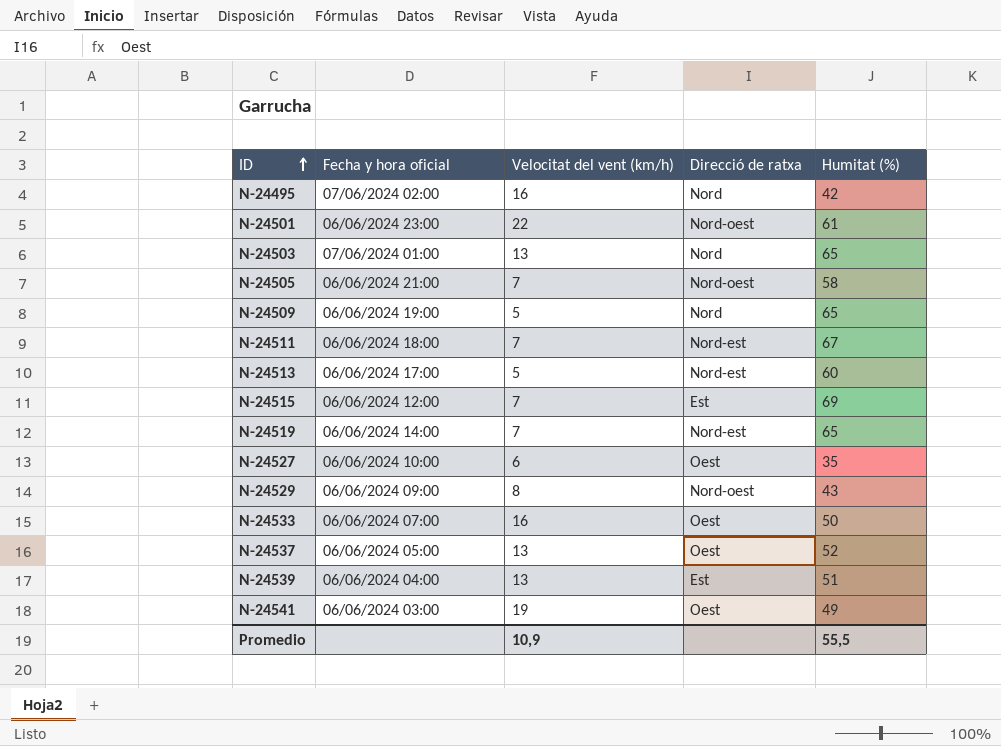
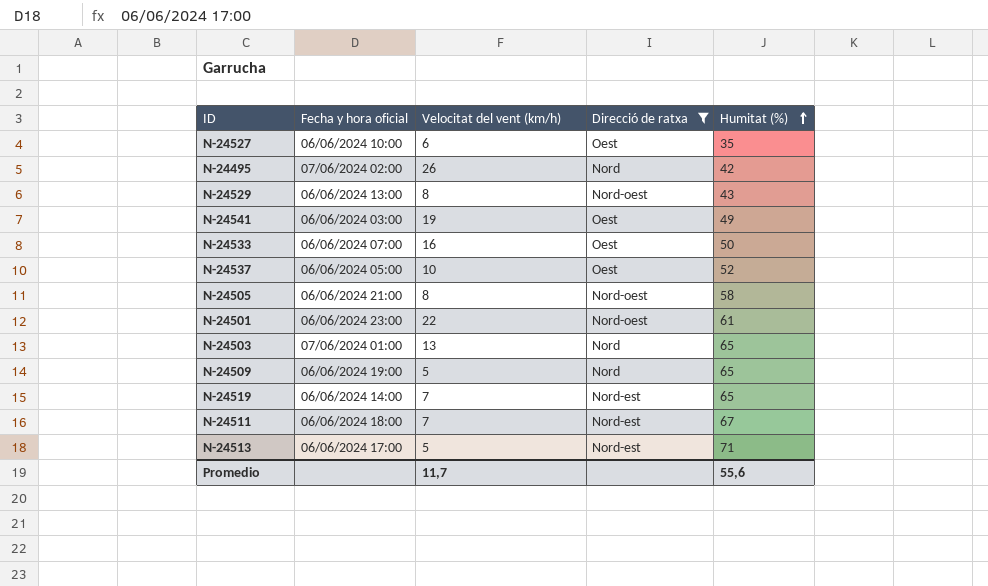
filter: none -> Direcció de ratxa != Est
row order: ID ascending -> Humitat (%) ascending
N-24495 | Velocitat del vent (km/h): 16 -> 26
N-24529 | Fecha y hora oficial: 06/06/2024 09:00 -> 06/06/2024 13:00
N-24537 | Velocitat del vent (km/h): 13 -> 10
N-24505 | Velocitat del vent (km/h): 7 -> 8
N-24513 | Humitat (%): 60 -> 71
Promedio | Velocitat del vent (km/h): 10,9 -> 11,7
Promedio | Humitat (%): 55,5 -> 55,6

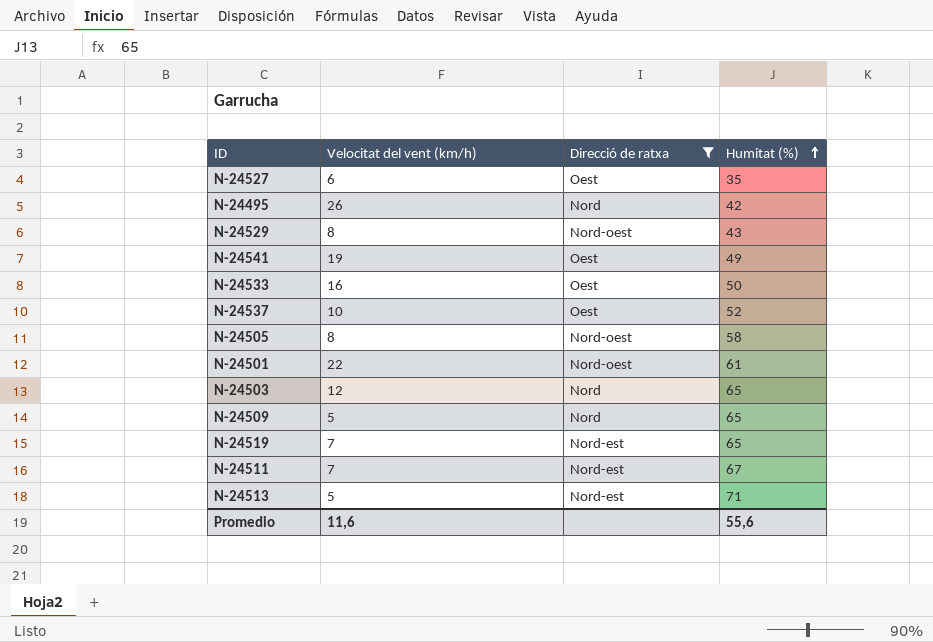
column Fecha y hora oficial | position: 2 -> none
N-24503 | Velocitat del vent (km/h): 13 -> 12
Promedio | Velocitat del vent (km/h): 11,7 -> 11,6

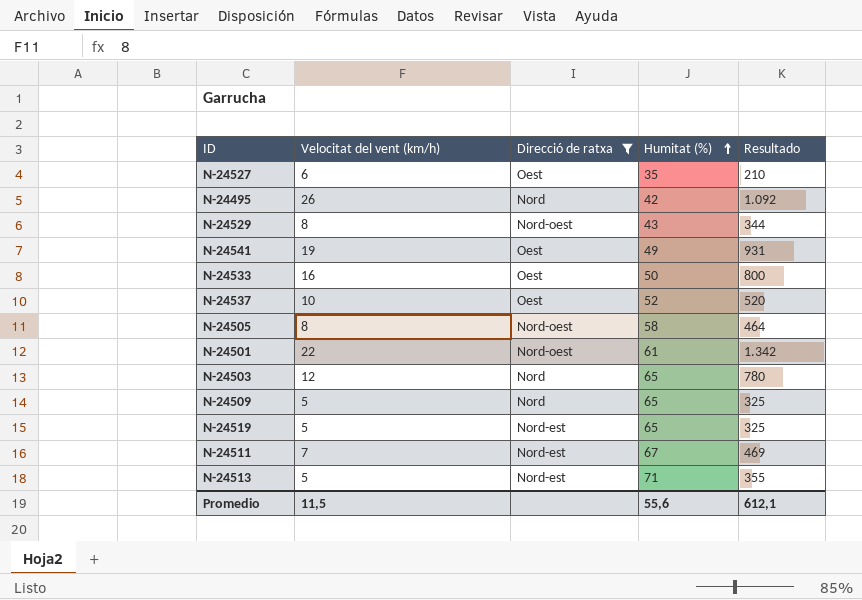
column Resultado | formula: none -> [Velocitat del vent (km/h)] * [Humitat (%)]
N-24519 | Velocitat del vent (km/h): 7 -> 5
Promedio | Velocitat del vent (km/h): 11,6 -> 11,5

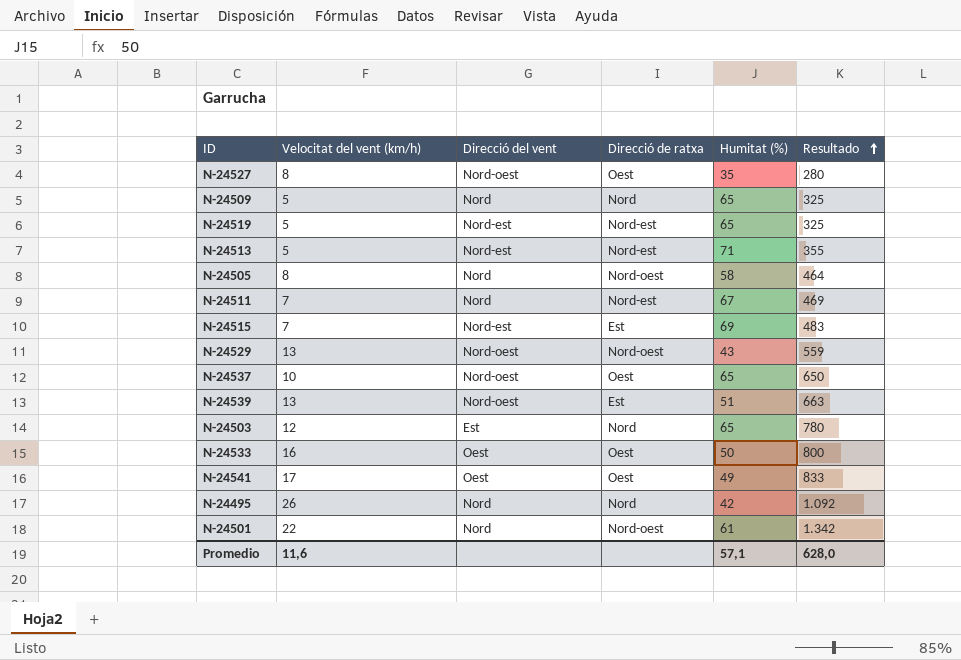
filter: Direcció de ratxa != Est -> none
row order: Humitat (%) ascending -> Resultado ascending
column Direcció del vent | position: none -> 3
N-24527 | Velocitat del vent (km/h): 6 -> 8
N-24527 | Resultado: 210 -> 280
N-24529 | Velocitat del vent (km/h): 8 -> 13
N-24529 | Resultado: 344 -> 559
N-24537 | Humitat (%): 52 -> 65
N-24537 | Resultado: 520 -> 650
N-24541 | Velocitat del vent (km/h): 19 -> 17
N-24541 | Resultado: 931 -> 833
Promedio | Velocitat del vent (km/h): 11,5 -> 11,6
Promedio | Humitat (%): 55,6 -> 57,1
Promedio | Resultado: 612,1 -> 628,0

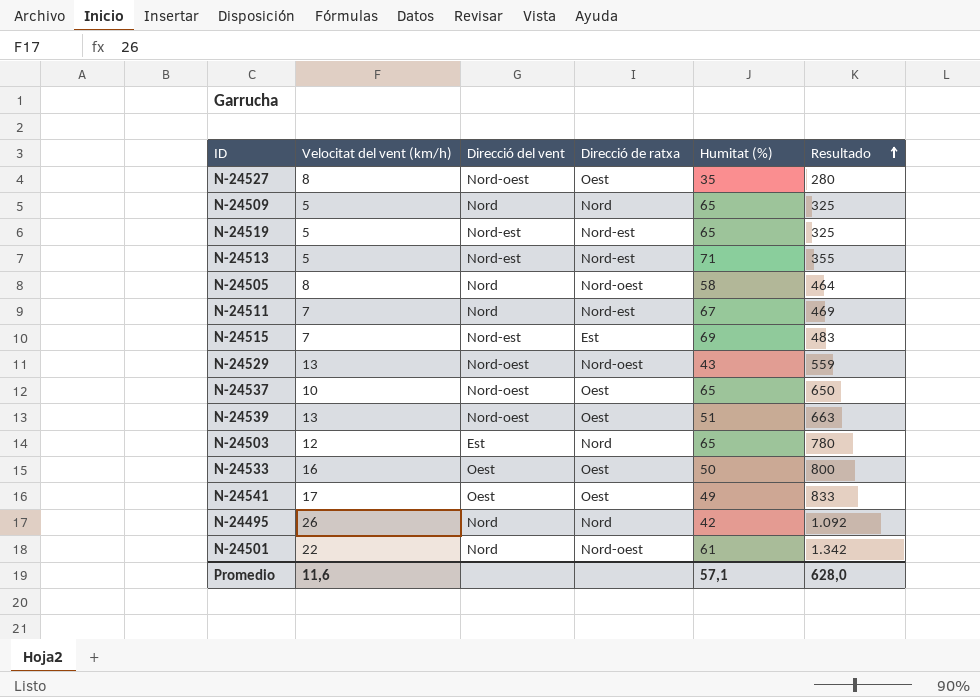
N-24539 | Direcció de ratxa: Est -> Oest

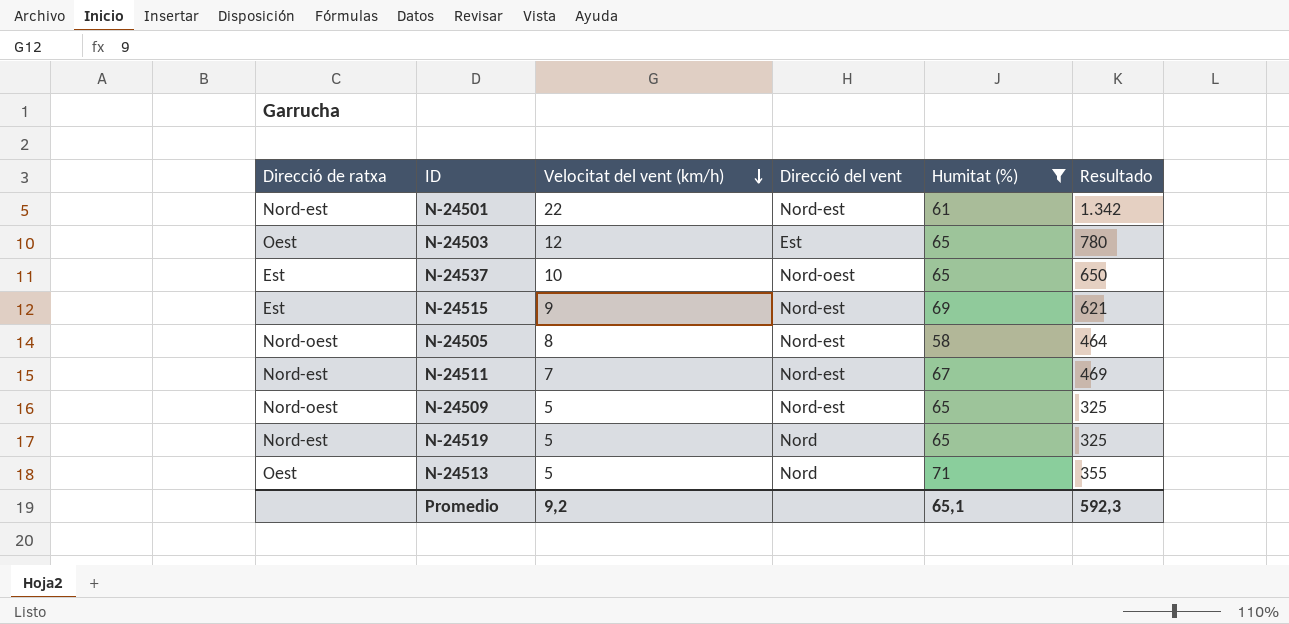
filter: none -> Humitat (%) >= 58
row order: Resultado ascending -> Velocitat del vent (km/h) descending
column Direcció de ratxa | position: 4 -> 1
N-24501 | Direcció de ratxa: Nord-oest -> Nord-est
N-24501 | Direcció del vent: Nord -> Nord-est
N-24503 | Direcció de ratxa: Nord -> Oest
N-24537 | Direcció de ratxa: Oest -> Est
N-24515 | Velocitat del vent (km/h): 7 -> 9
N-24515 | Resultado: 483 -> 621
N-24505 | Direcció del vent: Nord -> Nord-est
N-24511 | Direcció del vent: Nord -> Nord-est
N-24509 | Direcció de ratxa: Nord -> Nord-oest
N-24509 | Direcció del vent: Nord -> Nord-est
N-24519 | Direcció del vent: Nord-est -> Nord
N-24513 | Direcció de ratxa: Nord-est -> Oest
N-24513 | Direcció del vent: Nord-est -> Nord
Promedio | Velocitat del vent (km/h): 11,6 -> 9,2
Promedio | Humitat (%): 57,1 -> 65,1
Promedio | Resultado: 628,0 -> 592,3

